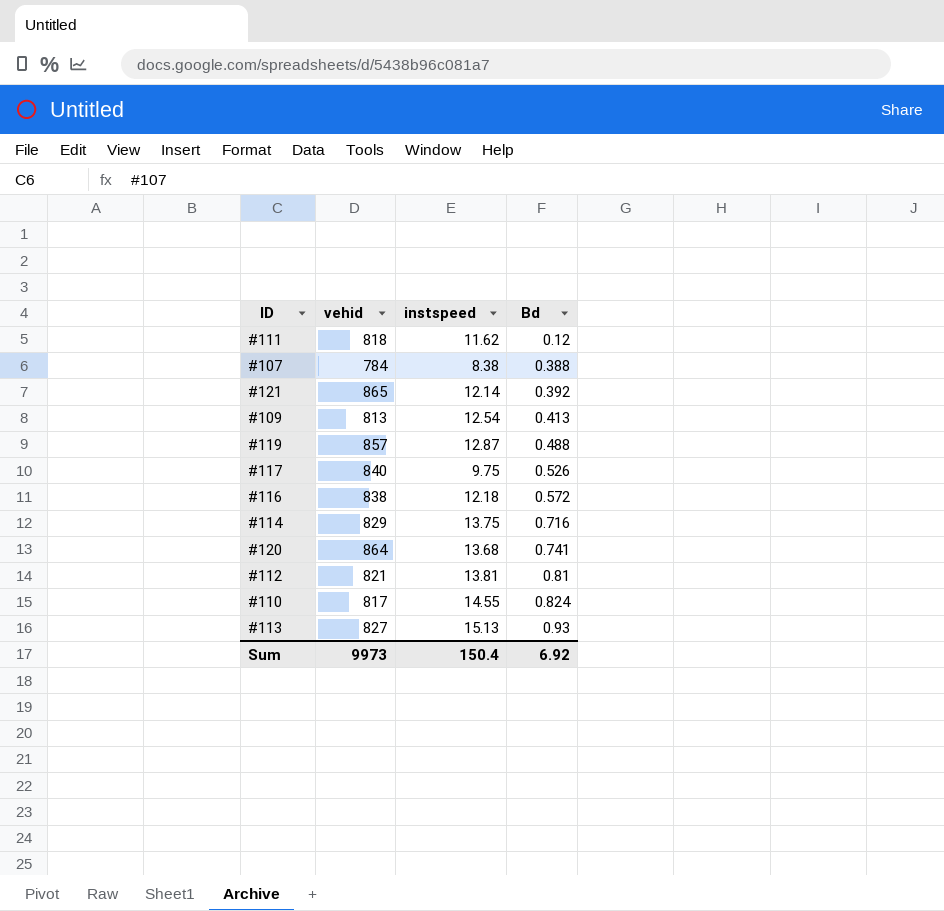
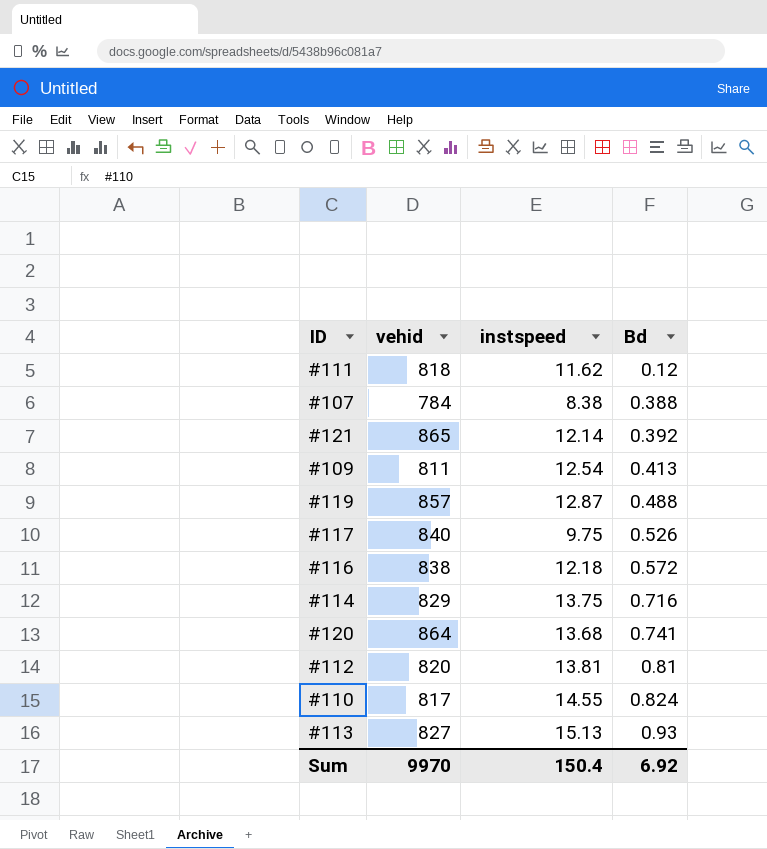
#109 | vehid: 813 -> 811
#112 | vehid: 821 -> 820
Sum | vehid: 9973 -> 9970

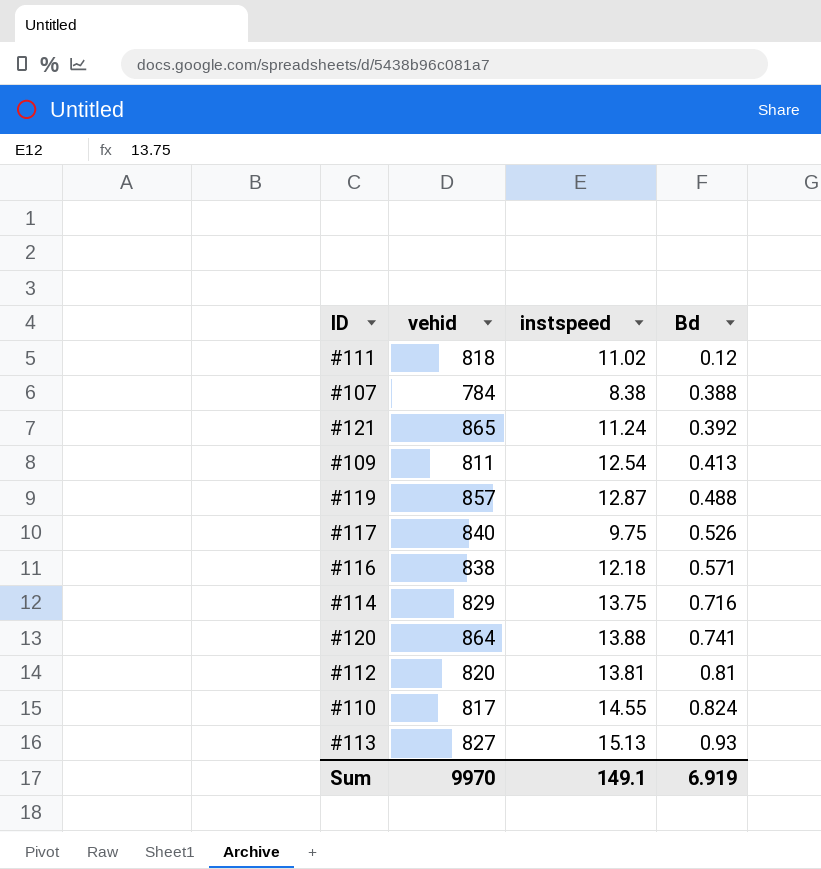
#111 | instspeed: 11.62 -> 11.02
#121 | instspeed: 12.14 -> 11.24
#116 | Bd: 0.572 -> 0.571
#120 | instspeed: 13.68 -> 13.88
Sum | instspeed: 150.4 -> 149.1
Sum | Bd: 6.92 -> 6.919

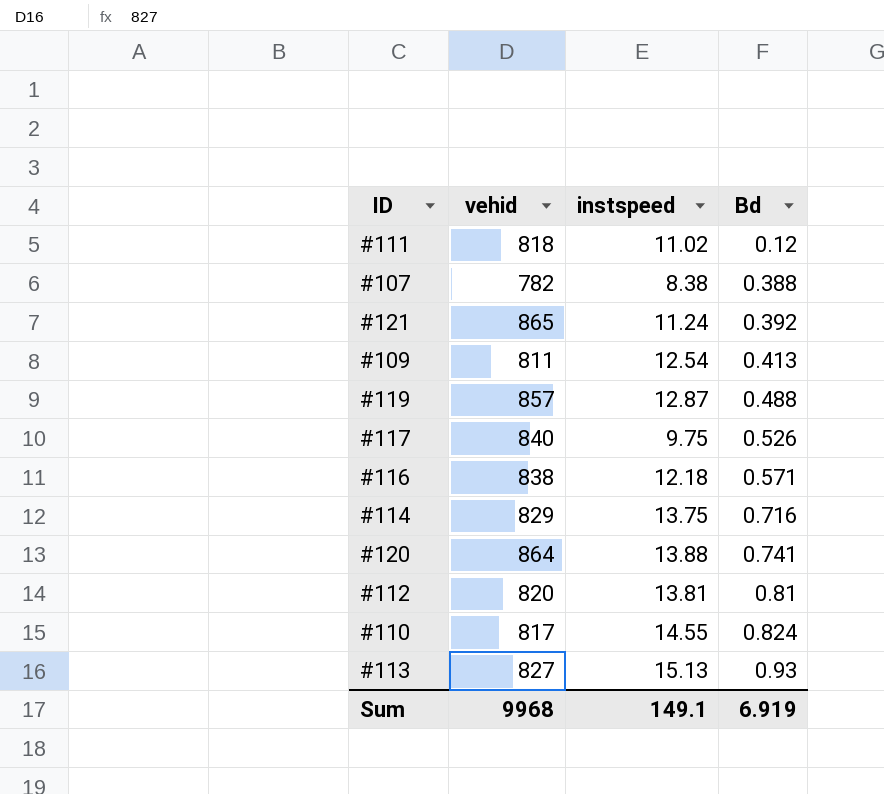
#107 | vehid: 784 -> 782
Sum | vehid: 9970 -> 9968

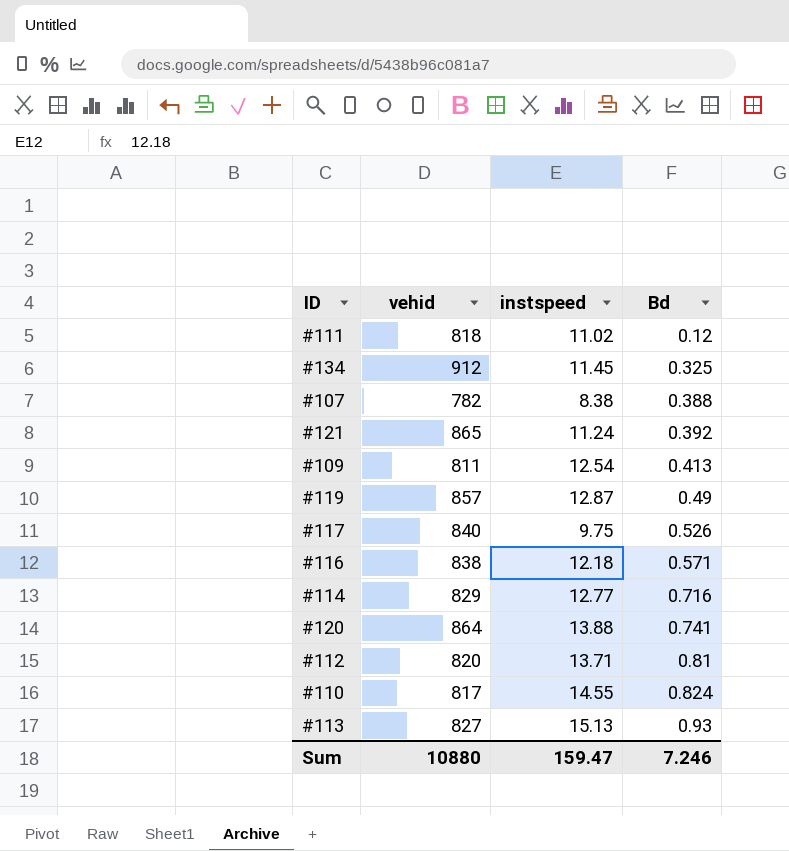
row #134: none -> 912 | 11.45 | 0.325
#119 | Bd: 0.488 -> 0.49
#114 | instspeed: 13.75 -> 12.77
#112 | instspeed: 13.81 -> 13.71
Sum | vehid: 9968 -> 10880
Sum | instspeed: 149.1 -> 159.47
Sum | Bd: 6.919 -> 7.246

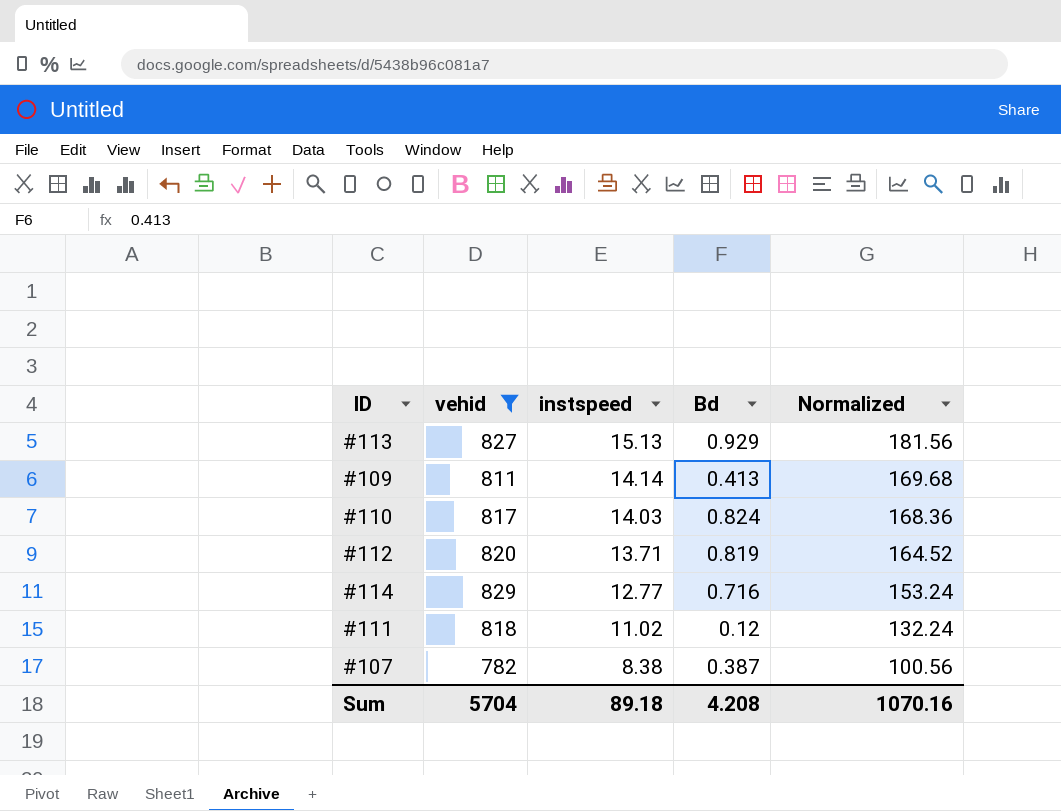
filter: none -> vehid <= 829
row order: Bd ascending -> instspeed descending
column Normalized | formula: none -> [instspeed] * 12
#113 | Bd: 0.93 -> 0.929
#109 | instspeed: 12.54 -> 14.14
#110 | instspeed: 14.55 -> 14.03
#112 | Bd: 0.81 -> 0.819
#107 | Bd: 0.388 -> 0.387
Sum | vehid: 10880 -> 5704
Sum | instspeed: 159.47 -> 89.18
Sum | Bd: 7.246 -> 4.208

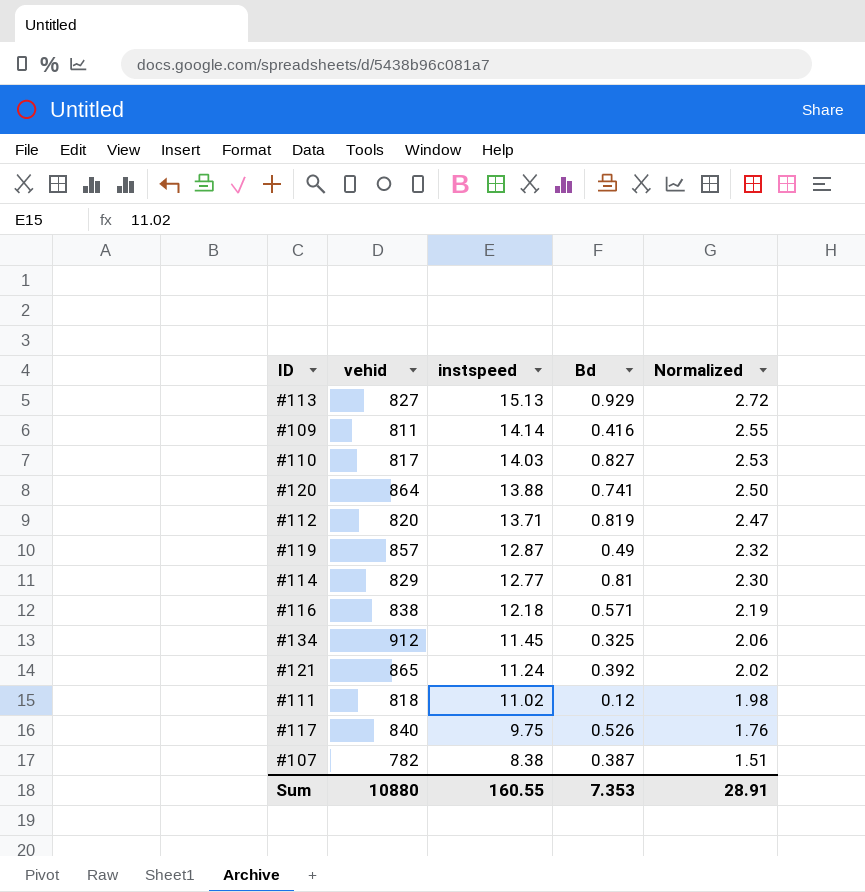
filter: vehid <= 829 -> none
column Normalized | formula: [instspeed] * 12 -> [instspeed] * 0.18
#109 | Bd: 0.413 -> 0.416
#110 | Bd: 0.824 -> 0.827
#114 | Bd: 0.716 -> 0.81
Sum | vehid: 5704 -> 10880
Sum | instspeed: 89.18 -> 160.55
Sum | Bd: 4.208 -> 7.353
Sum | Normalized: 1070.16 -> 28.91

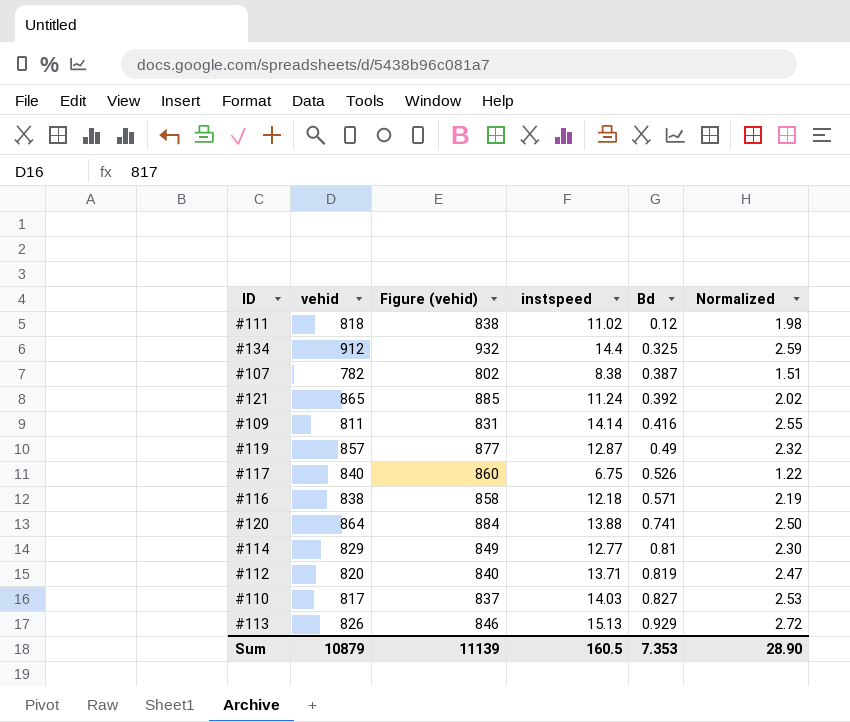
row order: instspeed descending -> Bd ascending
column Figure (vehid) | formula: none -> [vehid] + 20
#134 | instspeed: 11.45 -> 14.4
#134 | Normalized: 2.06 -> 2.59
#117 | instspeed: 9.75 -> 6.75
#117 | Normalized: 1.76 -> 1.22
#113 | vehid: 827 -> 826
Sum | vehid: 10880 -> 10879
Sum | instspeed: 160.55 -> 160.5
Sum | Normalized: 28.91 -> 28.90

